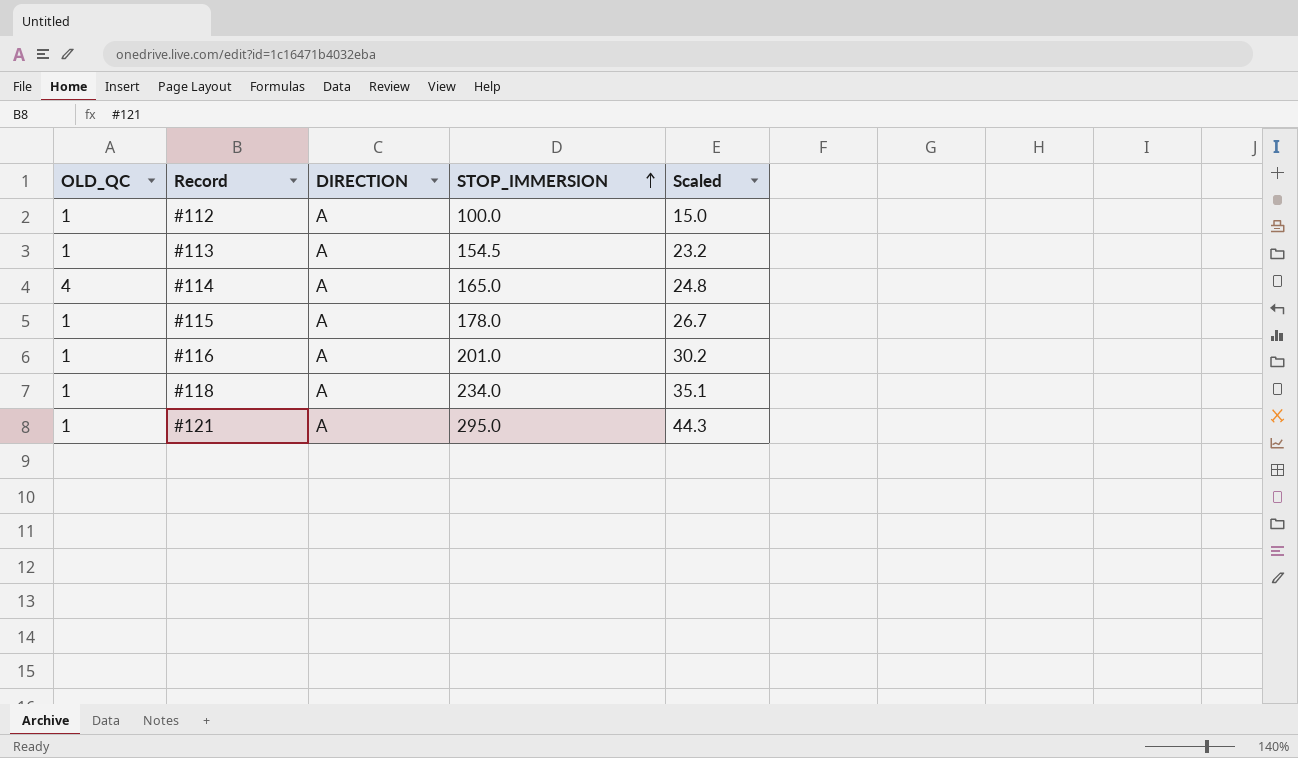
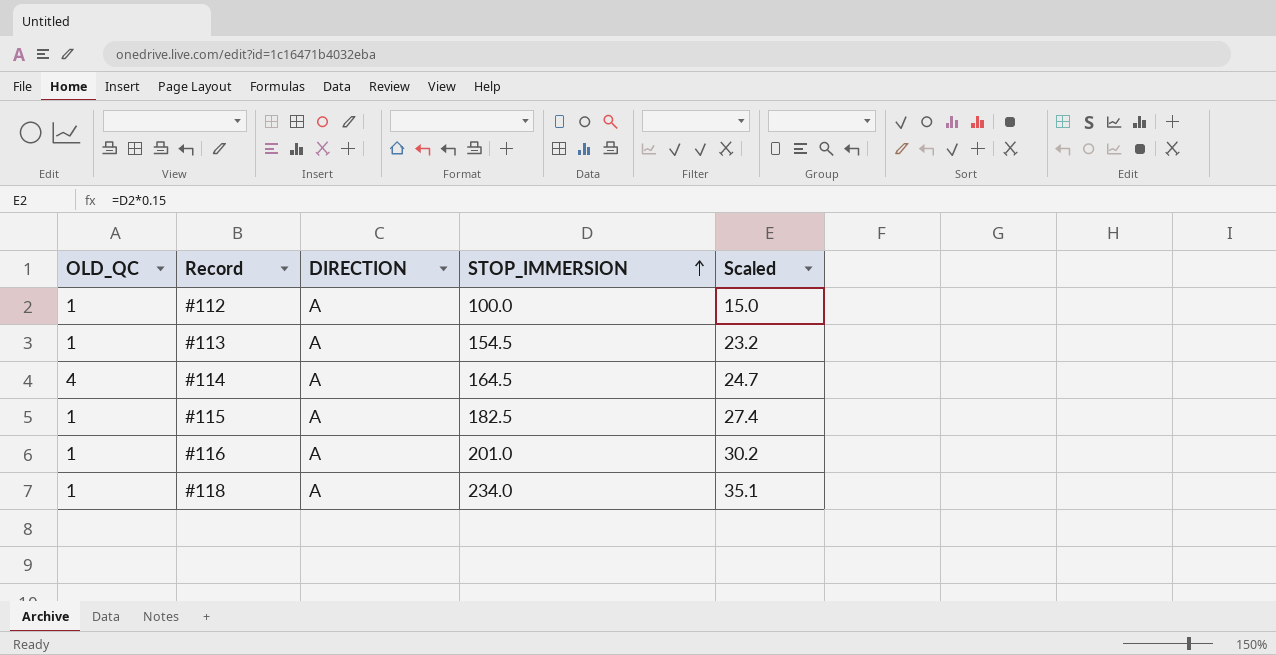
row #121: 1 | A | 295.0 | 44.3 -> none
#114 | STOP_IMMERSION: 165.0 -> 164.5
#114 | Scaled: 24.8 -> 24.7
#115 | STOP_IMMERSION: 178.0 -> 182.5
#115 | Scaled: 26.7 -> 27.4

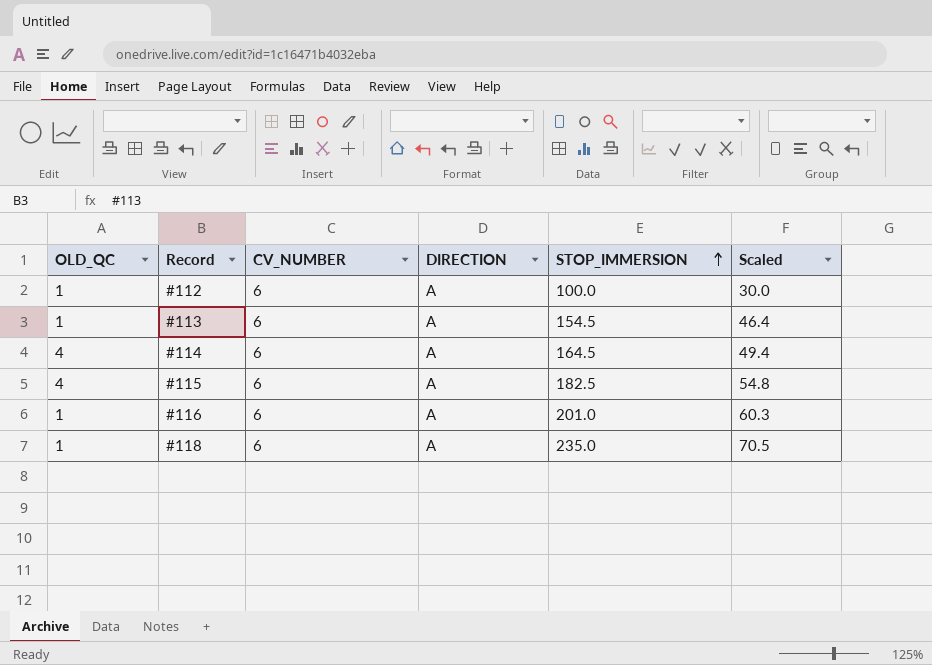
column CV_NUMBER | position: none -> 3
column Scaled | formula: [STOP_IMMERSION] * 0.15 -> [STOP_IMMERSION] * 0.3
#115 | OLD_QC: 1 -> 4
#118 | STOP_IMMERSION: 234.0 -> 235.0

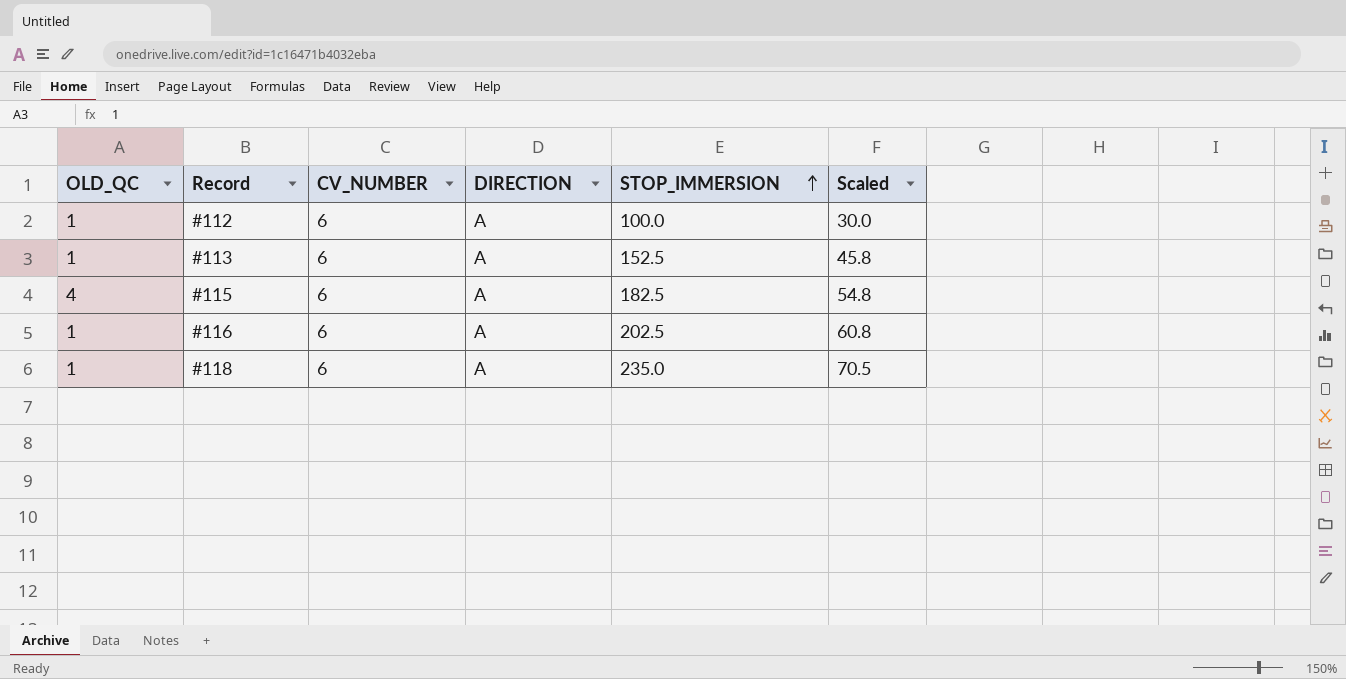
row #114: 4 | 6 | A | 164.5 | 49.4 -> none
#113 | STOP_IMMERSION: 154.5 -> 152.5
#113 | Scaled: 46.4 -> 45.8
#116 | STOP_IMMERSION: 201.0 -> 202.5
#116 | Scaled: 60.3 -> 60.8

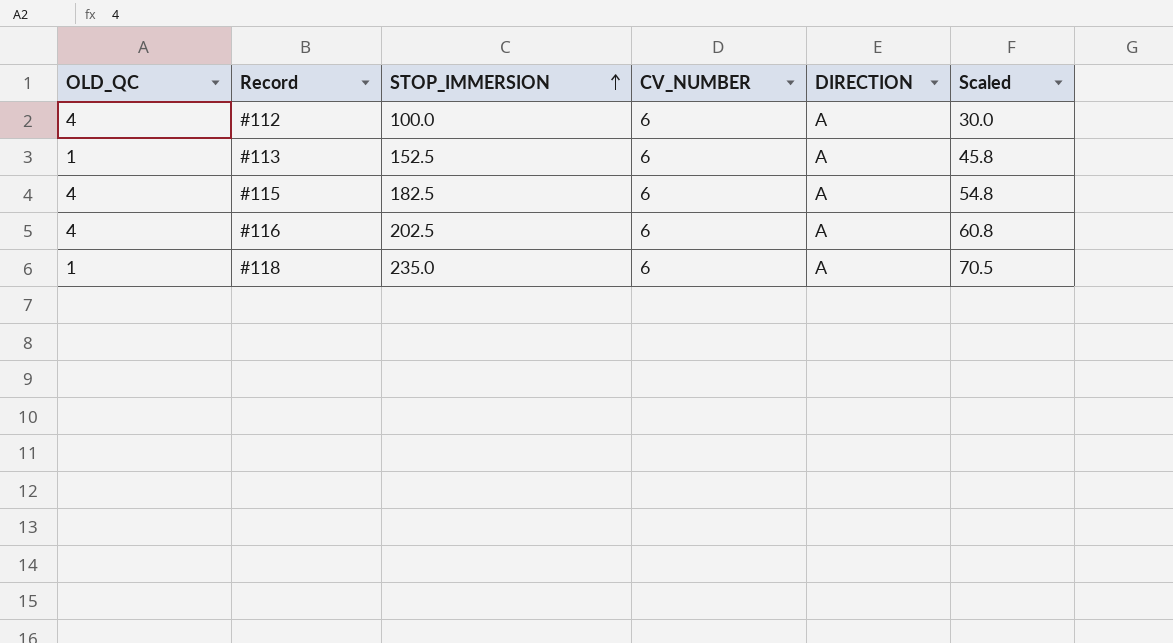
column STOP_IMMERSION | position: 5 -> 3
#112 | OLD_QC: 1 -> 4
#116 | OLD_QC: 1 -> 4

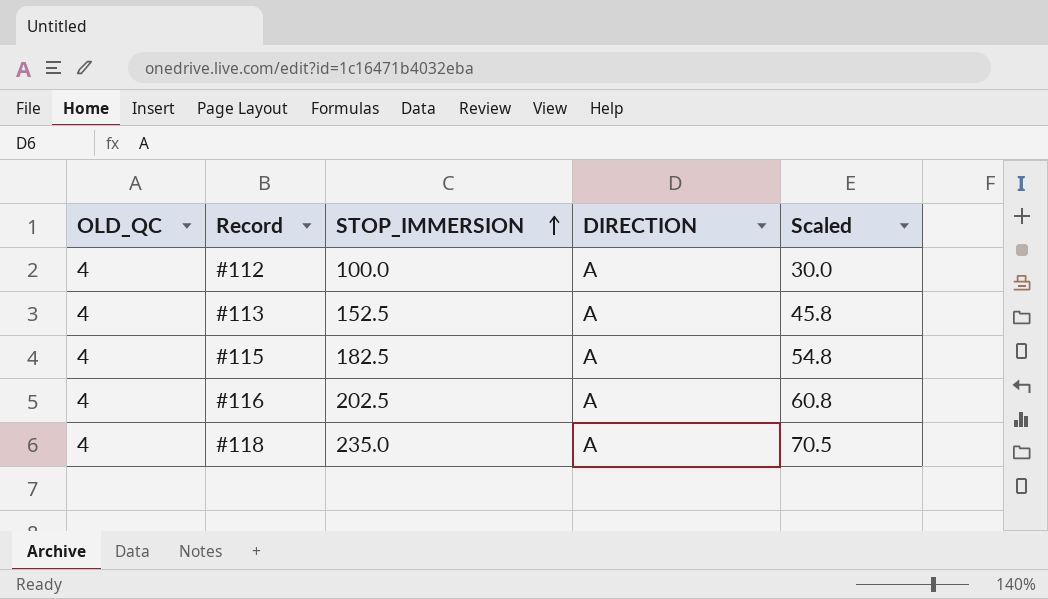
column CV_NUMBER | position: 4 -> none
#113 | OLD_QC: 1 -> 4
#118 | OLD_QC: 1 -> 4

